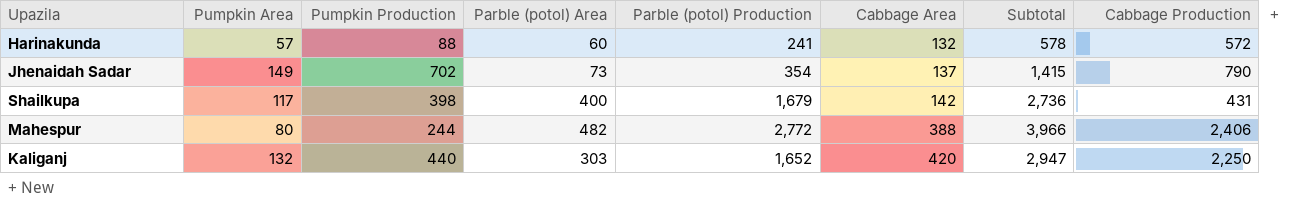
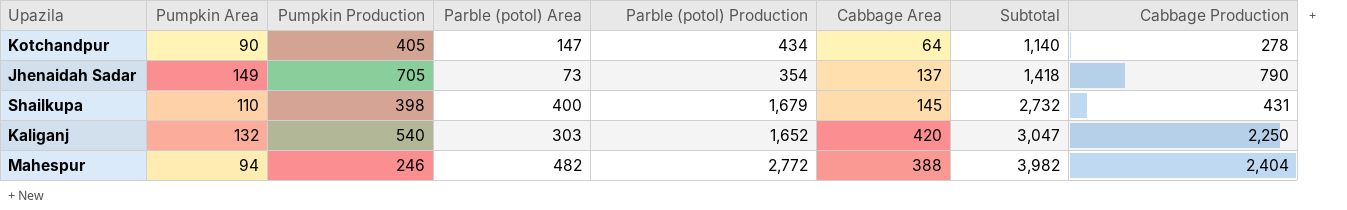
row order: Cabbage Area ascending -> Subtotal ascending
row Harinakunda: 57 | 88 | 60 | 241 | 132 | 578 | 572 -> none
row Kotchandpur: none -> 90 | 405 | 147 | 434 | 64 | 1,140 | 278
Jhenaidah Sadar | Pumpkin Production: 702 -> 705
Jhenaidah Sadar | Subtotal: 1,415 -> 1,418
Shailkupa | Pumpkin Area: 117 -> 110
Shailkupa | Cabbage Area: 142 -> 145
Shailkupa | Subtotal: 2,736 -> 2,732
Kaliganj | Pumpkin Production: 440 -> 540
Kaliganj | Subtotal: 2,947 -> 3,047
Mahespur | Pumpkin Area: 80 -> 94
Mahespur | Pumpkin Production: 244 -> 246
Mahespur | Subtotal: 3,966 -> 3,982
Mahespur | Cabbage Production: 2,406 -> 2,404

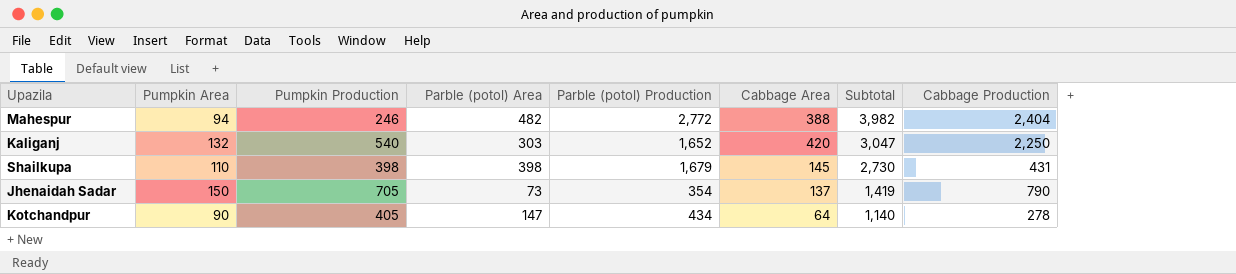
row order: Subtotal ascending -> Subtotal descending
Shailkupa | Parble (potol) Area: 400 -> 398
Shailkupa | Subtotal: 2,732 -> 2,730
Jhenaidah Sadar | Pumpkin Area: 149 -> 150
Jhenaidah Sadar | Subtotal: 1,418 -> 1,419

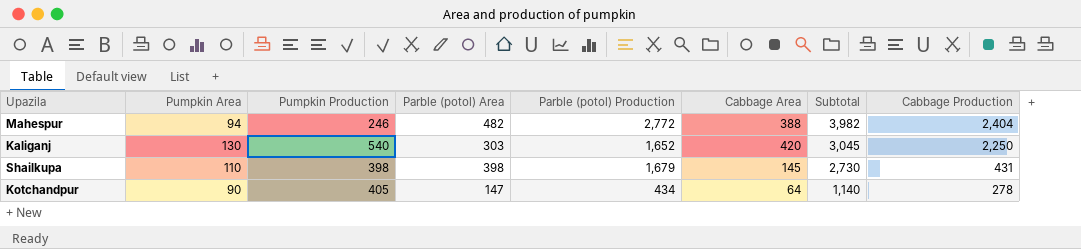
row Jhenaidah Sadar: 150 | 705 | 73 | 354 | 137 | 1,419 | 790 -> none
Kaliganj | Pumpkin Area: 132 -> 130
Kaliganj | Subtotal: 3,047 -> 3,045

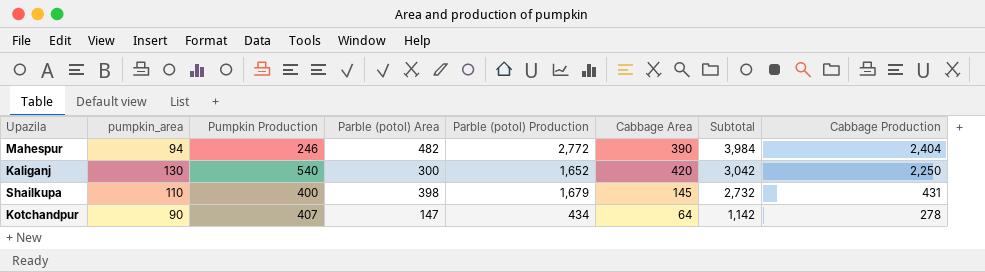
column name: Pumpkin Area -> pumpkin_area
Mahespur | Cabbage Area: 388 -> 390
Mahespur | Subtotal: 3,982 -> 3,984
Kaliganj | Parble (potol) Area: 303 -> 300
Kaliganj | Subtotal: 3,045 -> 3,042
Shailkupa | Pumpkin Production: 398 -> 400
Shailkupa | Subtotal: 2,730 -> 2,732
Kotchandpur | Pumpkin Production: 405 -> 407
Kotchandpur | Subtotal: 1,140 -> 1,142

